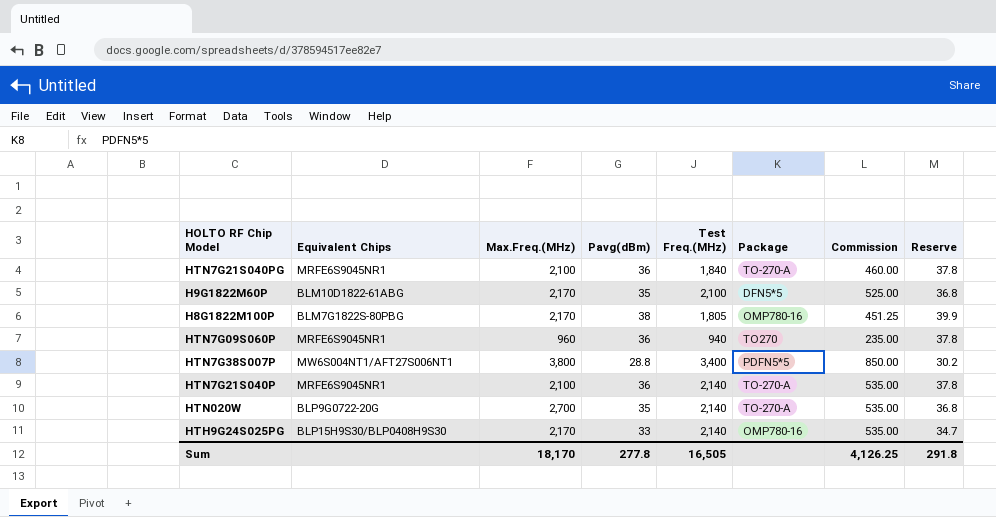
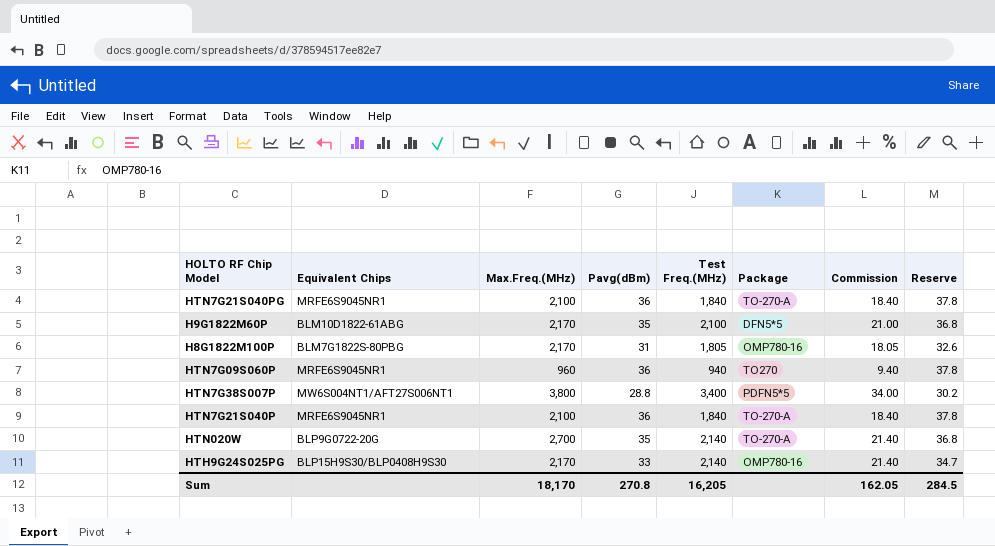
column Commission | formula: [Test Freq.(MHz)] * 0.25 -> [Test Freq.(MHz)] * 0.01
H8G1822M100P | Pavg(dBm): 38 -> 31
H8G1822M100P | Reserve: 39.9 -> 32.6
HTN7G21S040P | Test Freq.(MHz): 2,140 -> 1,840
Sum | Pavg(dBm): 277.8 -> 270.8
Sum | Test Freq.(MHz): 16,505 -> 16,205
Sum | Commission: 4,126.25 -> 162.05
Sum | Reserve: 291.8 -> 284.5

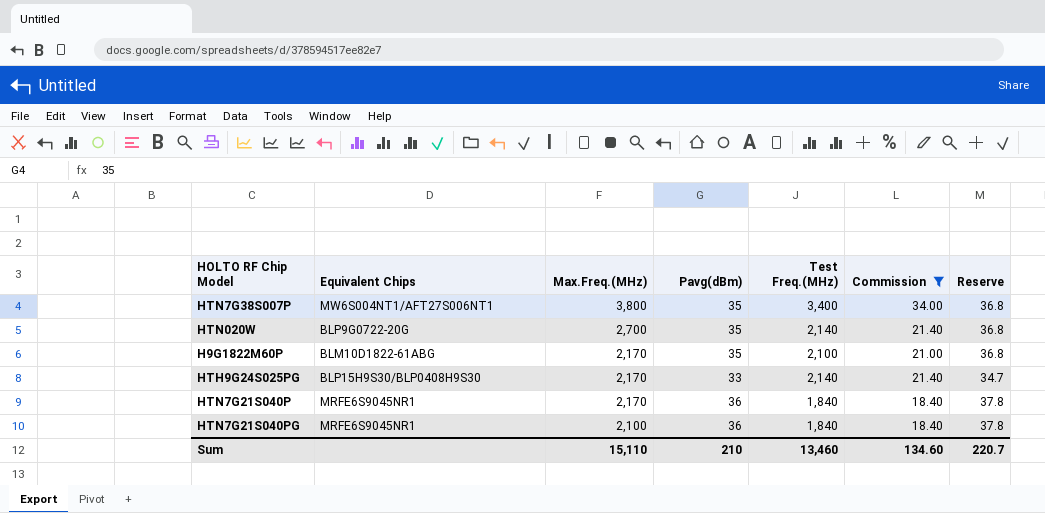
filter: none -> Commission >= 18.40
row order: none -> Max.Freq.(MHz) descending
column Package | position: 6 -> none
HTN7G38S007P | Pavg(dBm): 28.8 -> 35
HTN7G38S007P | Reserve: 30.2 -> 36.8
HTN7G21S040P | Max.Freq.(MHz): 2,100 -> 2,170
Sum | Max.Freq.(MHz): 18,170 -> 15,110
Sum | Pavg(dBm): 270.8 -> 210
Sum | Test Freq.(MHz): 16,205 -> 13,460
Sum | Commission: 162.05 -> 134.60
Sum | Reserve: 284.5 -> 220.7

